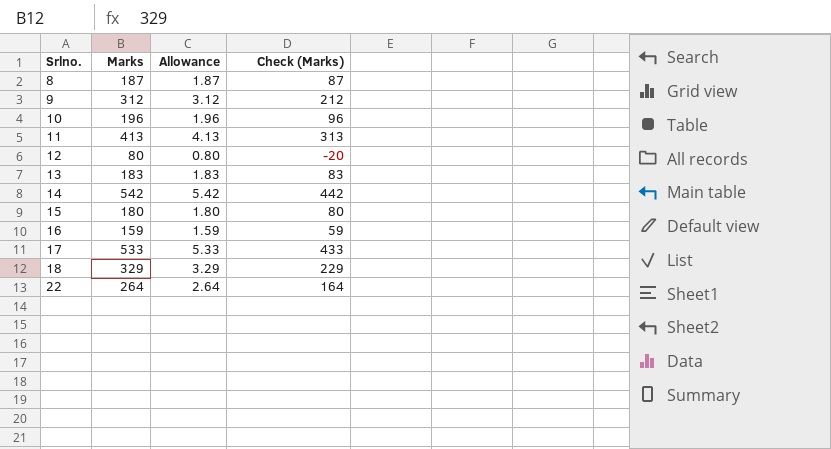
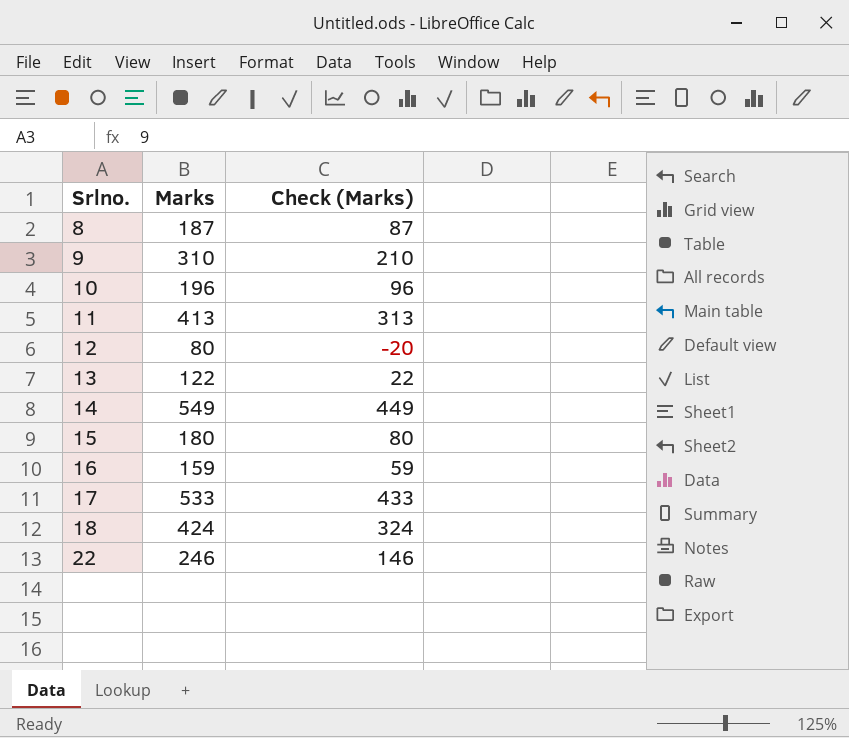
column Allowance | formula: [Marks] * 0.01 -> none
9 | Marks: 312 -> 310
9 | Check (Marks): 212 -> 210
13 | Marks: 183 -> 122
13 | Check (Marks): 83 -> 22
14 | Marks: 542 -> 549
14 | Check (Marks): 442 -> 449
18 | Marks: 329 -> 424
18 | Check (Marks): 229 -> 324
22 | Marks: 264 -> 246
22 | Check (Marks): 164 -> 146

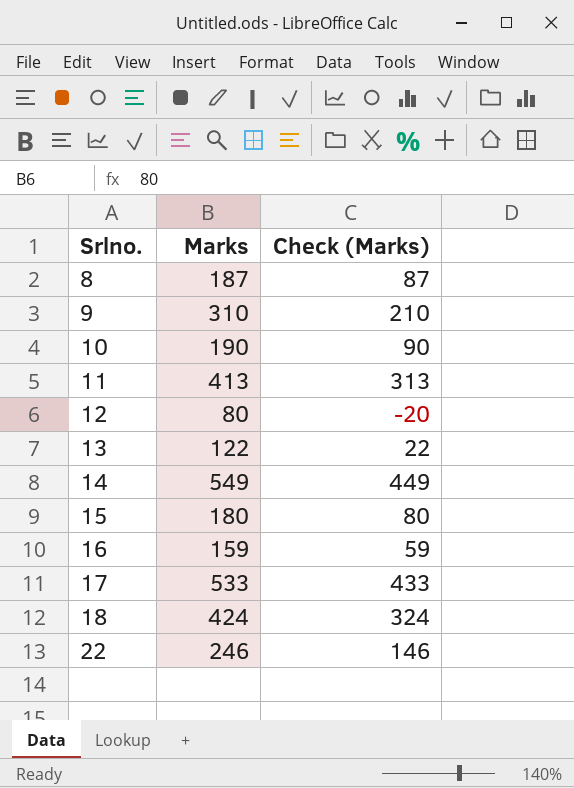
10 | Marks: 196 -> 190
10 | Check (Marks): 96 -> 90

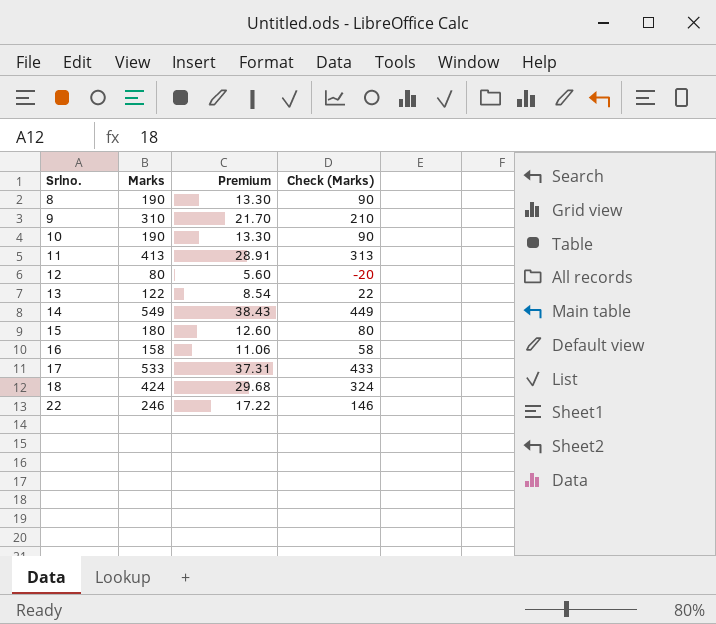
column Premium | formula: none -> [Marks] * 0.07
8 | Marks: 187 -> 190
8 | Check (Marks): 87 -> 90
16 | Marks: 159 -> 158
16 | Check (Marks): 59 -> 58

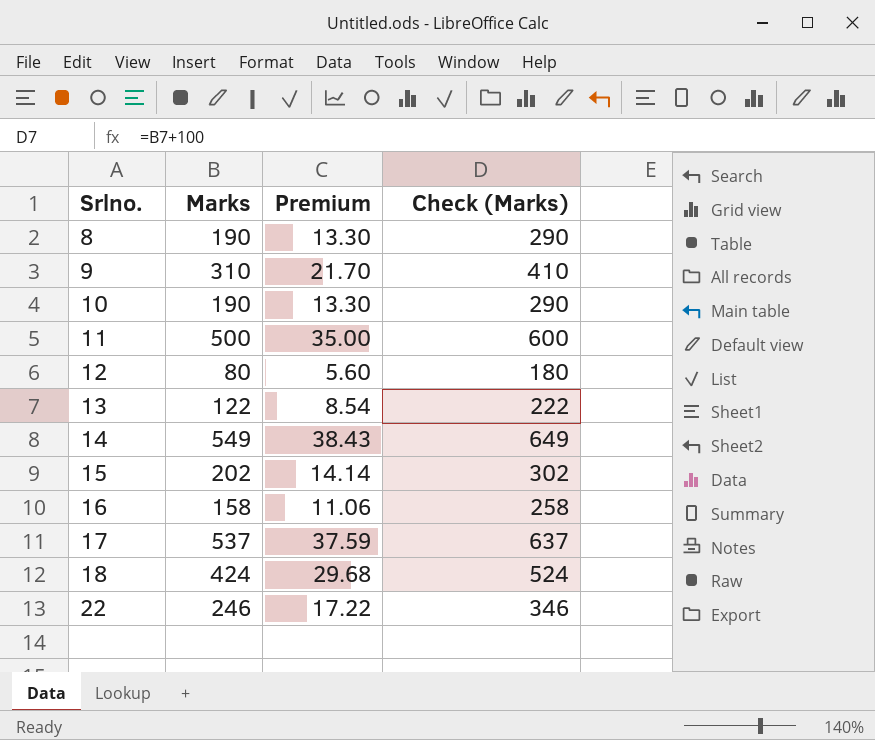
column Check (Marks) | formula: [Marks] - 100 -> [Marks] + 100
11 | Marks: 413 -> 500
11 | Premium: 28.91 -> 35.00
15 | Marks: 180 -> 202
15 | Premium: 12.60 -> 14.14
17 | Marks: 533 -> 537
17 | Premium: 37.31 -> 37.59

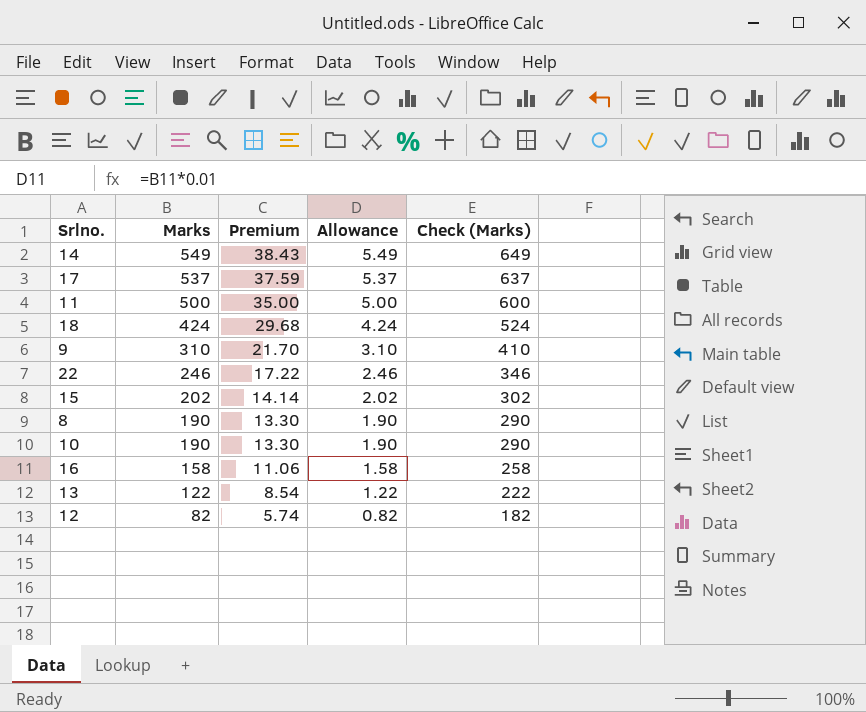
row order: Srlno. ascending -> Marks descending
column Allowance | formula: none -> [Marks] * 0.01
12 | Marks: 80 -> 82
12 | Premium: 5.60 -> 5.74
12 | Check (Marks): 180 -> 182

